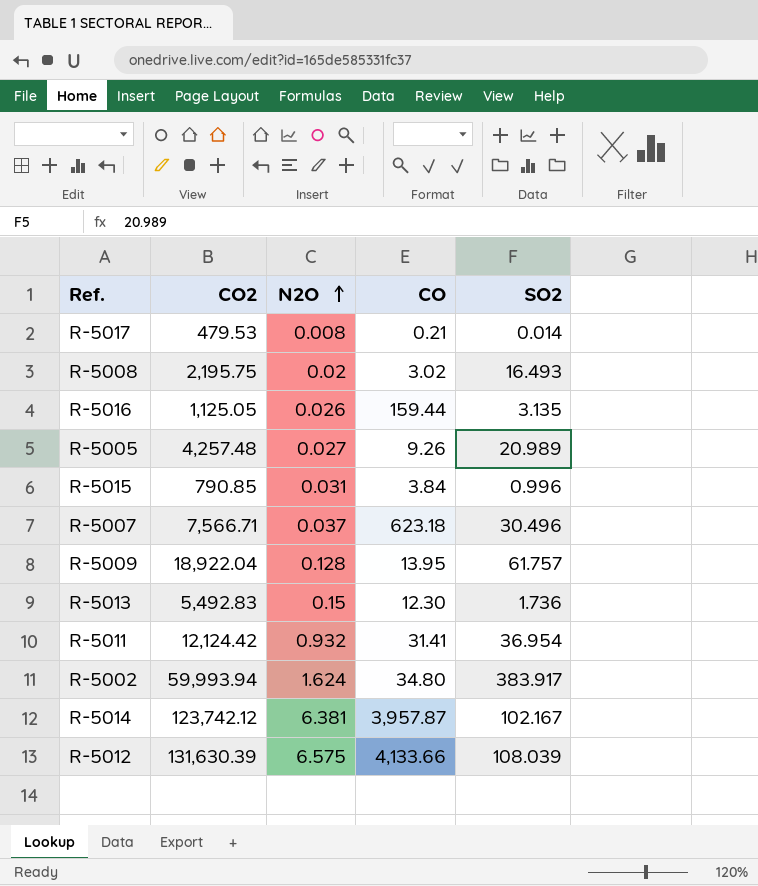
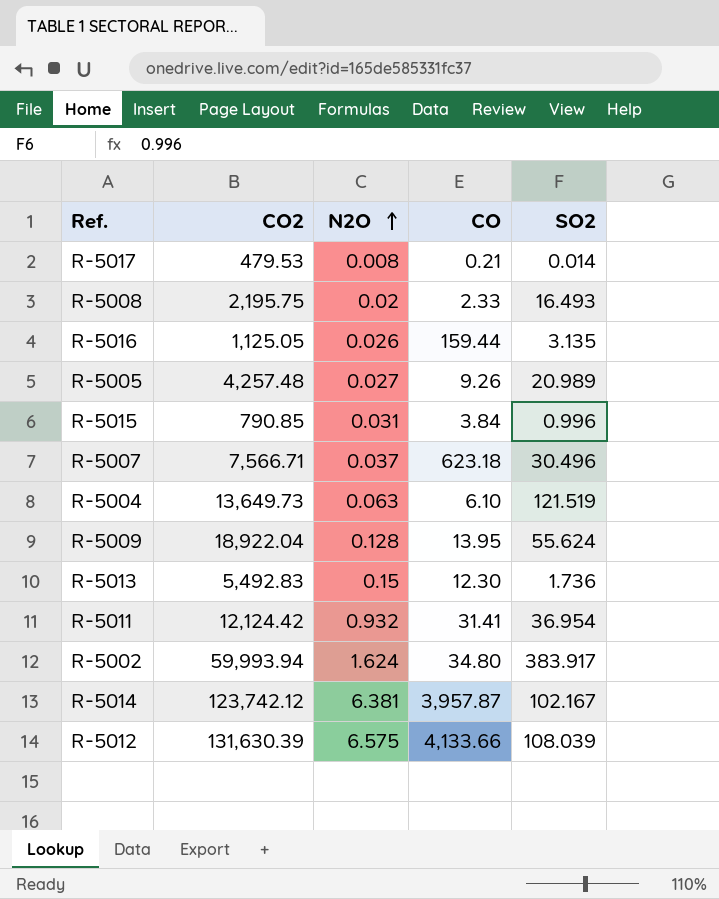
R-5008 | CO: 3.02 -> 2.33
row R-5004: none -> 13,649.73 | 0.063 | 6.10 | 121.519
R-5009 | SO2: 61.757 -> 55.624

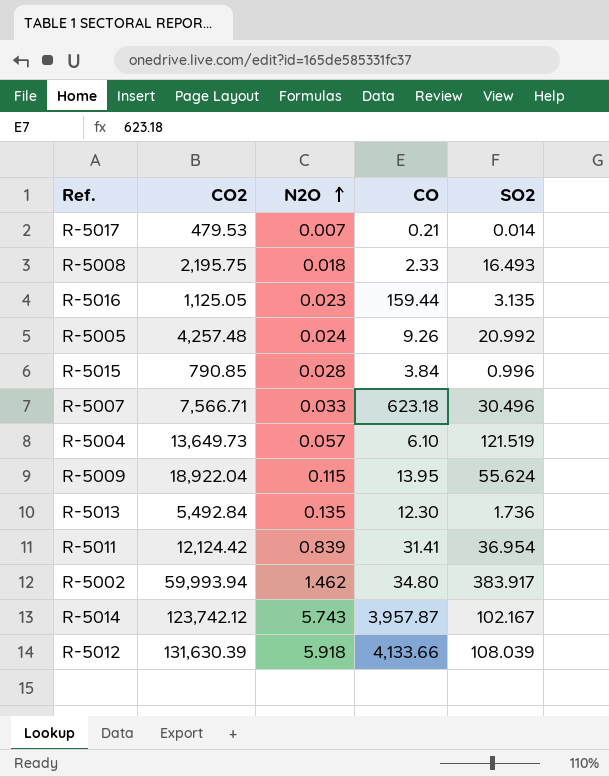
R-5017 | N2O: 0.008 -> 0.007
R-5008 | N2O: 0.02 -> 0.018
R-5016 | N2O: 0.026 -> 0.023
R-5005 | N2O: 0.027 -> 0.024
R-5005 | SO2: 20.989 -> 20.992
R-5015 | N2O: 0.031 -> 0.028
R-5007 | N2O: 0.037 -> 0.033
R-5004 | N2O: 0.063 -> 0.057
R-5009 | N2O: 0.128 -> 0.115
R-5013 | CO2: 5,492.83 -> 5,492.84
R-5013 | N2O: 0.15 -> 0.135
R-5011 | N2O: 0.932 -> 0.839
R-5002 | N2O: 1.624 -> 1.462
R-5014 | N2O: 6.381 -> 5.743
R-5012 | N2O: 6.575 -> 5.918

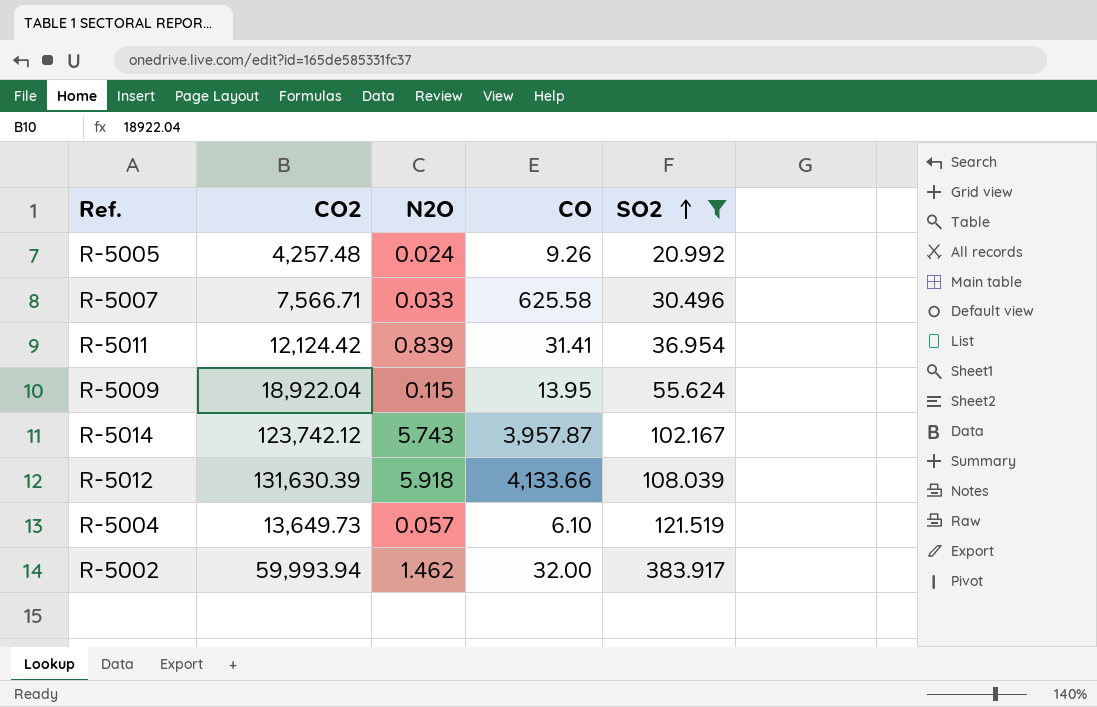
filter: none -> SO2 >= 20.992
row order: N2O ascending -> SO2 ascending
R-5007 | CO: 623.18 -> 625.58
R-5002 | CO: 34.80 -> 32.00

